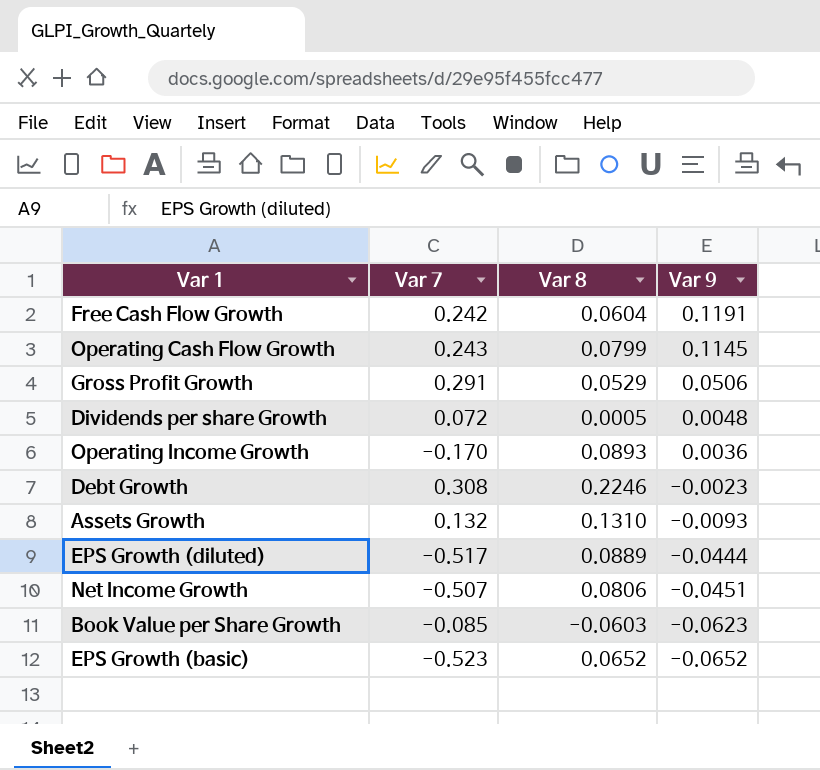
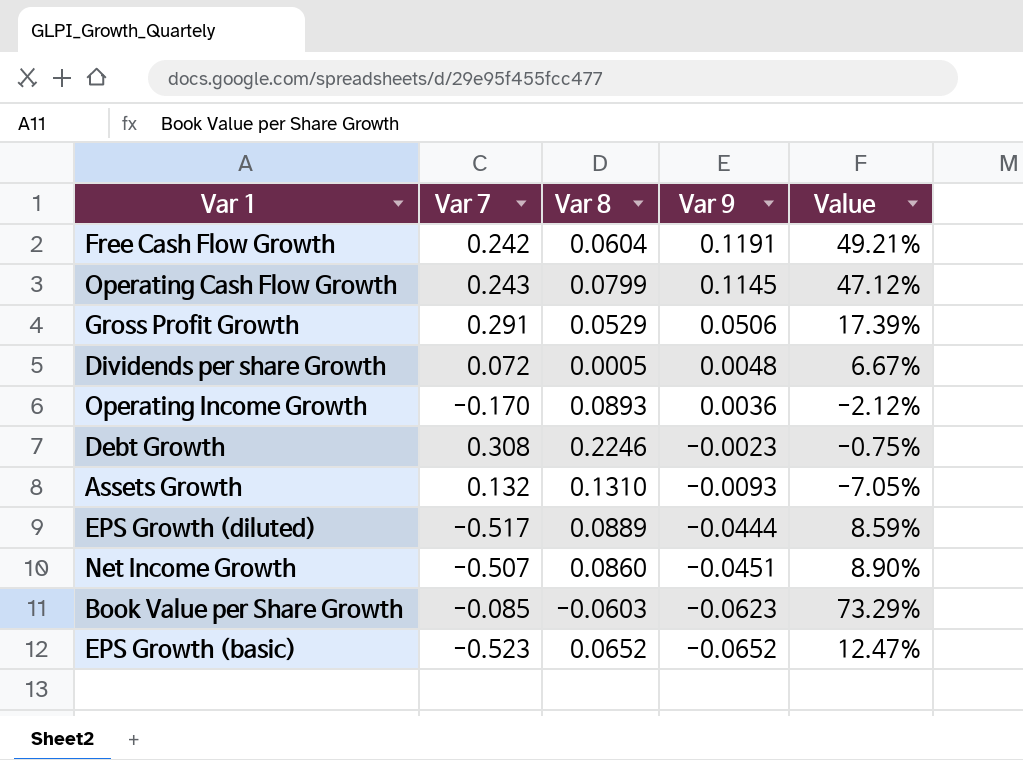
column Value | formula: none -> [Var 9] / [Var 7]
Net Income Growth | Var 8: 0.0806 -> 0.0860

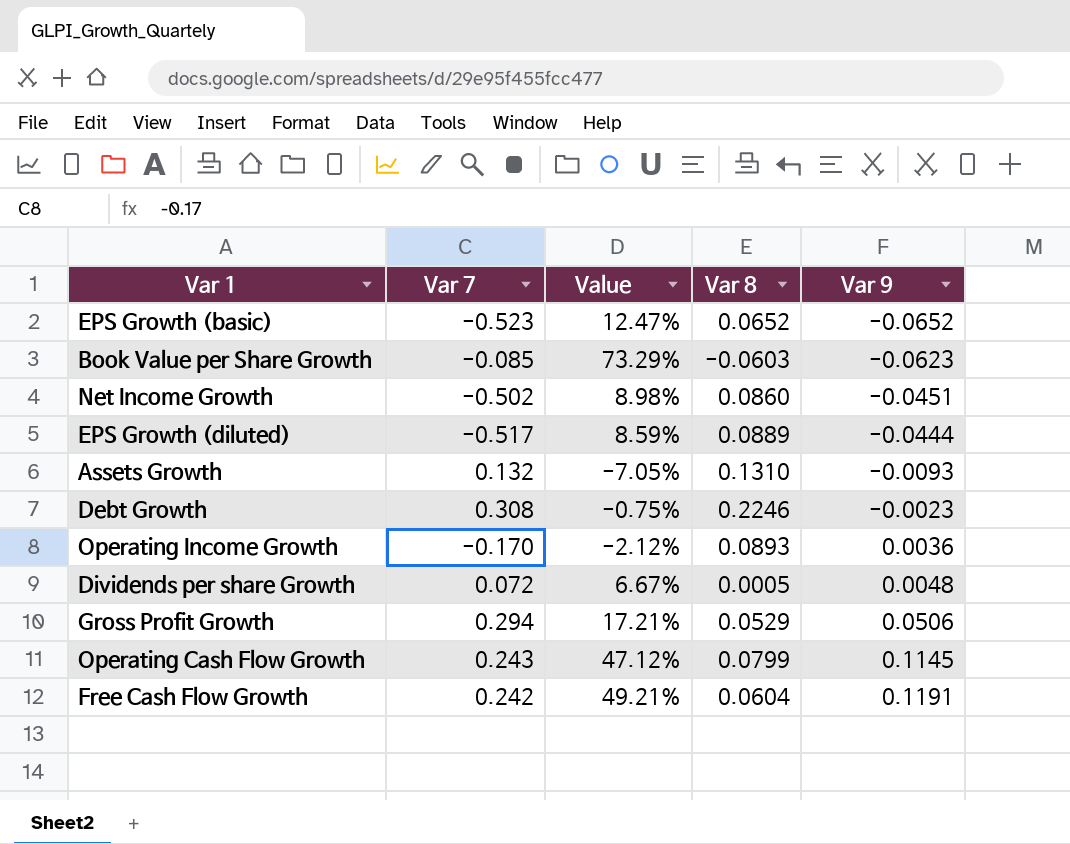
row order: Var 9 descending -> Var 9 ascending
column Value | position: 5 -> 3
Net Income Growth | Var 7: -0.507 -> -0.502
Net Income Growth | Value: 8.90% -> 8.98%
Gross Profit Growth | Var 7: 0.291 -> 0.294
Gross Profit Growth | Value: 17.39% -> 17.21%

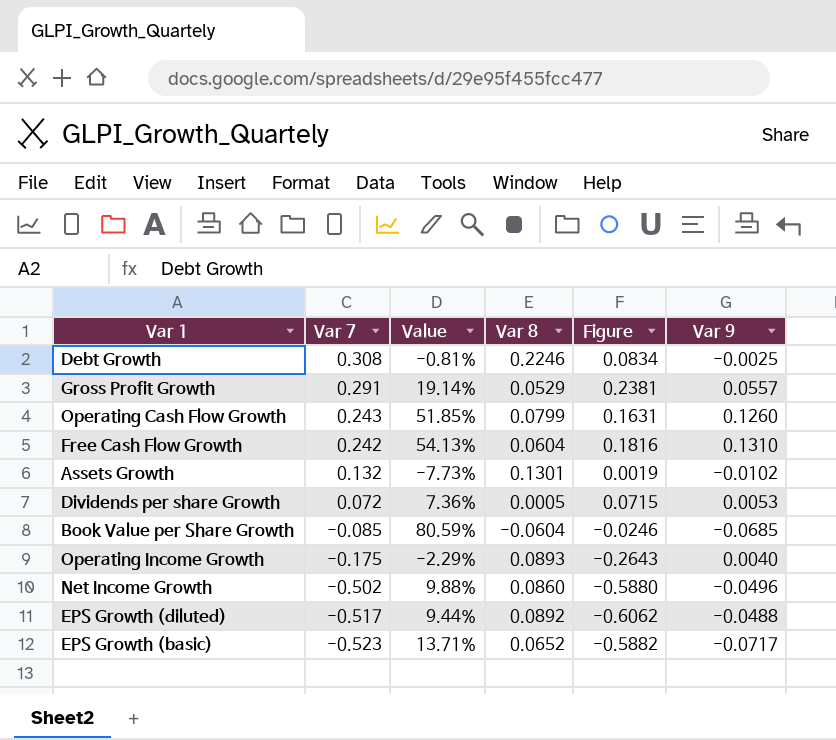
row order: Var 9 ascending -> Var 7 descending
column Figure | formula: none -> [Var 7] - [Var 8]
Debt Growth | Value: -0.75% -> -0.81%
Debt Growth | Var 9: -0.0023 -> -0.0025
Gross Profit Growth | Var 7: 0.294 -> 0.291
Gross Profit Growth | Value: 17.21% -> 19.14%
Gross Profit Growth | Var 9: 0.0506 -> 0.0557
Operating Cash Flow Growth | Value: 47.12% -> 51.85%
Operating Cash Flow Growth | Var 9: 0.1145 -> 0.1260
Free Cash Flow Growth | Value: 49.21% -> 54.13%
Free Cash Flow Growth | Var 9: 0.1191 -> 0.1310
Assets Growth | Value: -7.05% -> -7.73%
Assets Growth | Var 8: 0.1310 -> 0.1301
Assets Growth | Var 9: -0.0093 -> -0.0102
Dividends per share Growth | Value: 6.67% -> 7.36%
Dividends per share Growth | Var 9: 0.0048 -> 0.0053
Book Value per Share Growth | Value: 73.29% -> 80.59%
Book Value per Share Growth | Var 8: -0.0603 -> -0.0604
Book Value per Share Growth | Var 9: -0.0623 -> -0.0685
Operating Income Growth | Var 7: -0.170 -> -0.175
Operating Income Growth | Value: -2.12% -> -2.29%
Operating Income Growth | Var 9: 0.0036 -> 0.0040
Net Income Growth | Value: 8.98% -> 9.88%
Net Income Growth | Var 9: -0.0451 -> -0.0496
EPS Growth (diluted) | Value: 8.59% -> 9.44%
EPS Growth (diluted) | Var 8: 0.0889 -> 0.0892
EPS Growth (diluted) | Var 9: -0.0444 -> -0.0488
EPS Growth (basic) | Value: 12.47% -> 13.71%
EPS Growth (basic) | Var 9: -0.0652 -> -0.0717

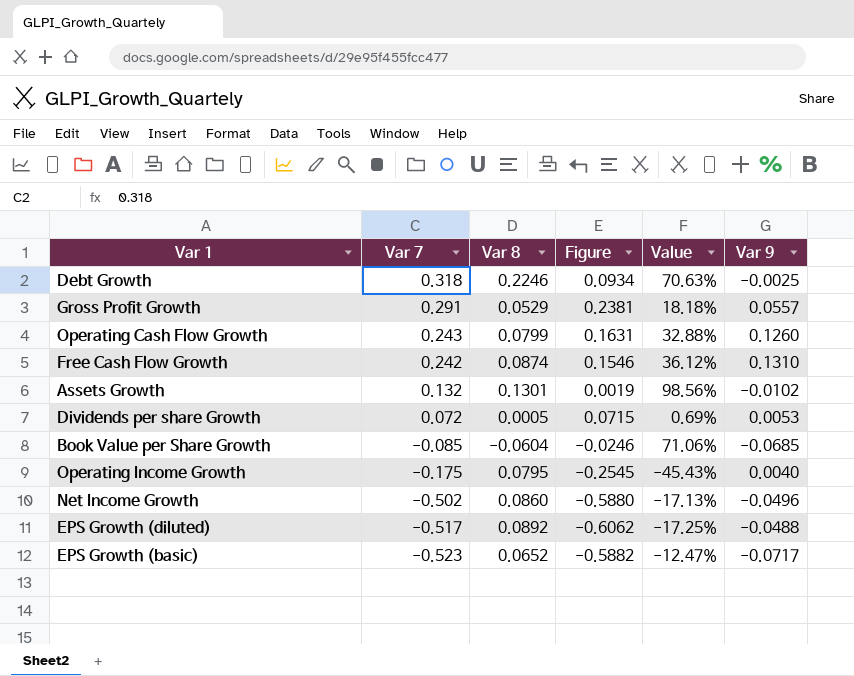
column Value | formula: [Var 9] / [Var 7] -> [Var 8] / [Var 7]
column Value | position: 3 -> 5
Debt Growth | Var 7: 0.308 -> 0.318
Debt Growth | Figure: 0.0834 -> 0.0934
Free Cash Flow Growth | Var 8: 0.0604 -> 0.0874
Free Cash Flow Growth | Figure: 0.1816 -> 0.1546
Operating Income Growth | Var 8: 0.0893 -> 0.0795
Operating Income Growth | Figure: -0.2643 -> -0.2545

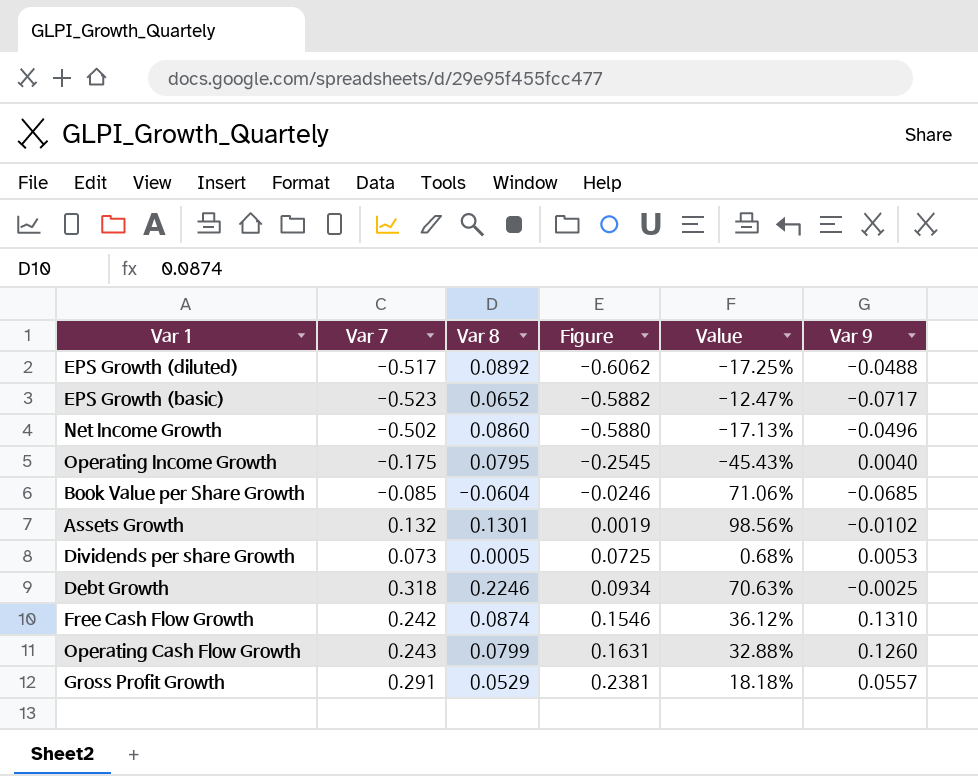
row order: Var 7 descending -> Figure ascending
Dividends per share Growth | Var 7: 0.072 -> 0.073
Dividends per share Growth | Figure: 0.0715 -> 0.0725
Dividends per share Growth | Value: 0.69% -> 0.68%

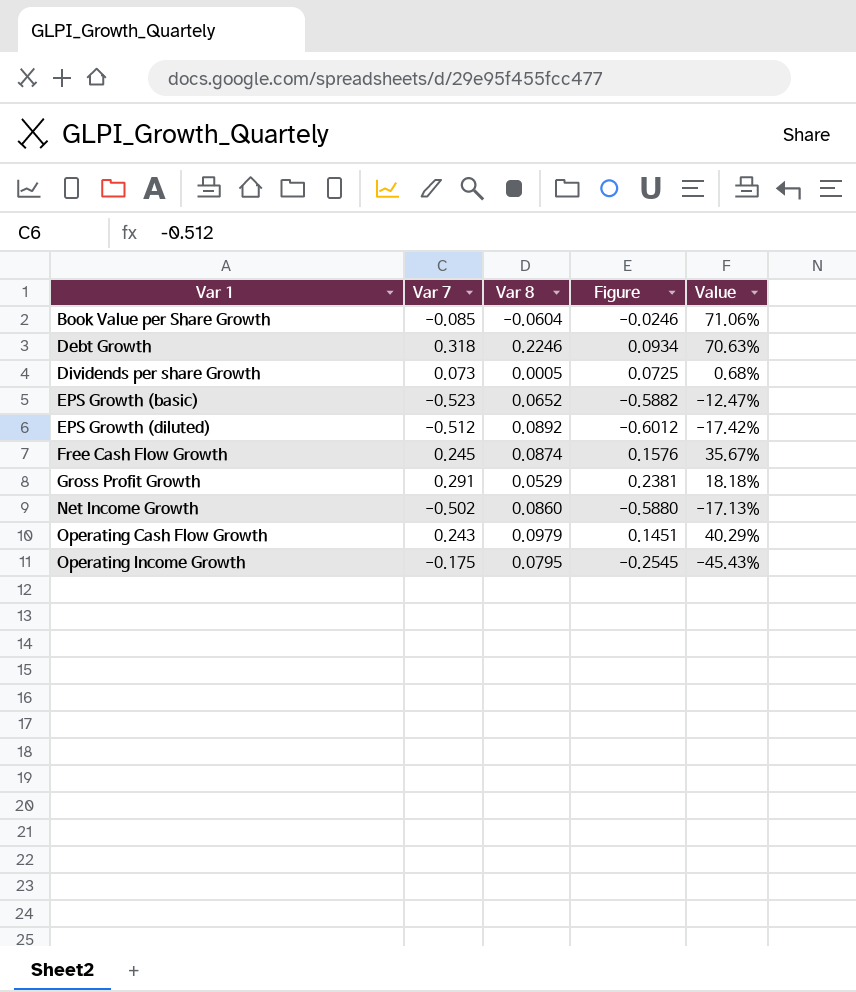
row order: Figure ascending -> Var 1 ascending
column Var 9 | position: 6 -> none
row Assets Growth: 0.132 | 0.1301 | 0.0019 | 98.56% | -0.0102 -> none
EPS Growth (diluted) | Var 7: -0.517 -> -0.512
EPS Growth (diluted) | Figure: -0.6062 -> -0.6012
EPS Growth (diluted) | Value: -17.25% -> -17.42%
Free Cash Flow Growth | Var 7: 0.242 -> 0.245
Free Cash Flow Growth | Figure: 0.1546 -> 0.1576
Free Cash Flow Growth | Value: 36.12% -> 35.67%
Operating Cash Flow Growth | Var 8: 0.0799 -> 0.0979
Operating Cash Flow Growth | Figure: 0.1631 -> 0.1451
Operating Cash Flow Growth | Value: 32.88% -> 40.29%

